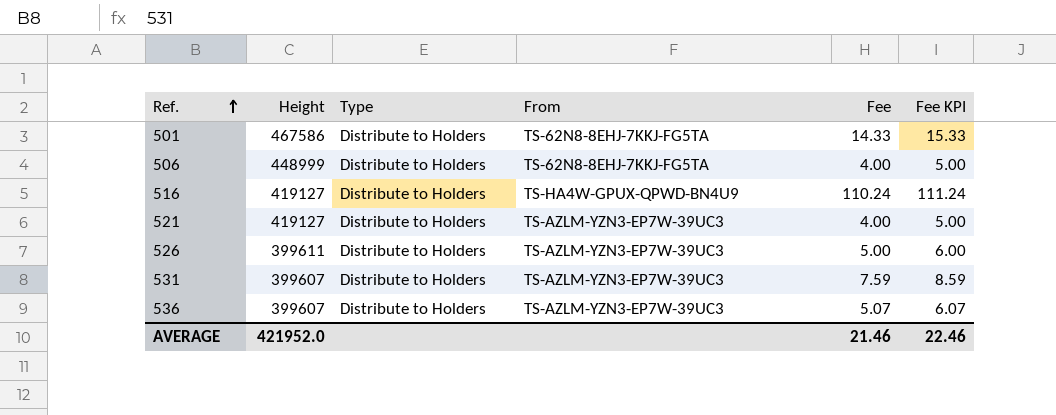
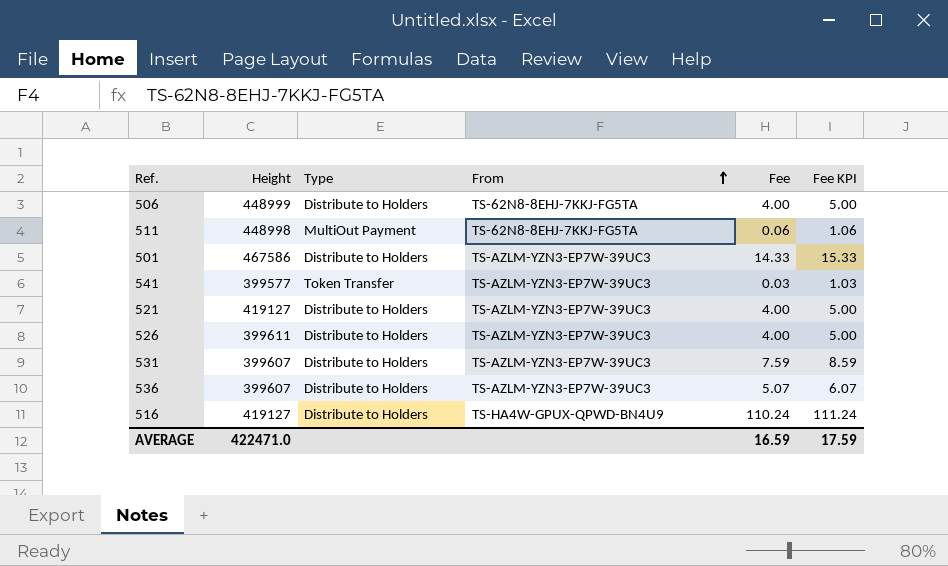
row order: Ref. ascending -> From ascending
row 511: none -> 448998 | MultiOut Payment | TS-62N8-8EHJ-7KKJ-FG5TA | 0.06 | 1.06
501 | From: TS-62N8-8EHJ-7KKJ-FG5TA -> TS-AZLM-YZN3-EP7W-39UC3
row 541: none -> 399577 | Token Transfer | TS-AZLM-YZN3-EP7W-39UC3 | 0.03 | 1.03
526 | Fee: 5.00 -> 4.00
526 | Fee KPI: 6.00 -> 5.00
AVERAGE | Height: 421952.0 -> 422471.0
AVERAGE | Fee: 21.46 -> 16.59
AVERAGE | Fee KPI: 22.46 -> 17.59

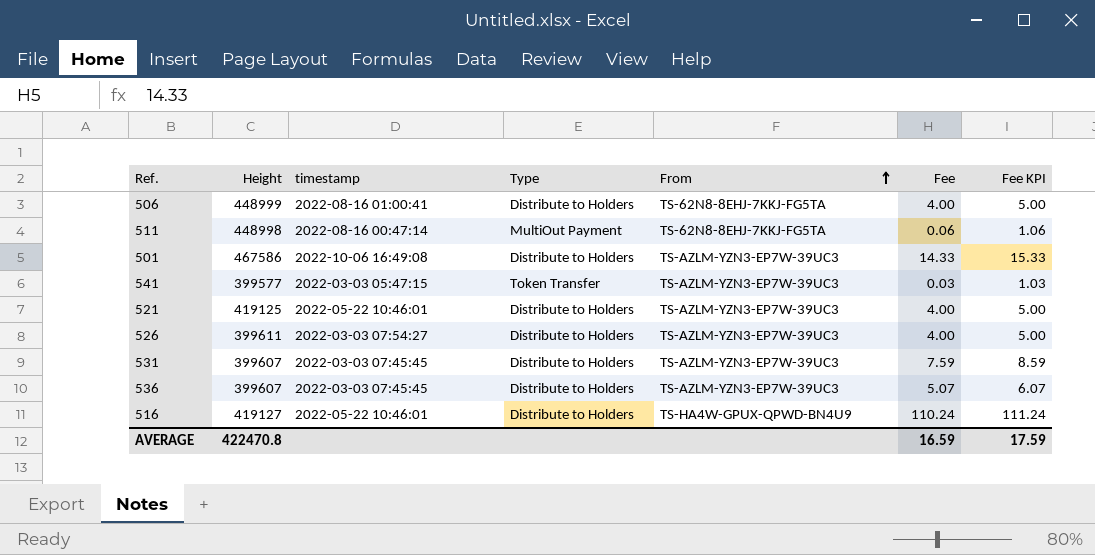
column timestamp | position: none -> 3
521 | Height: 419127 -> 419125
AVERAGE | Height: 422471.0 -> 422470.8

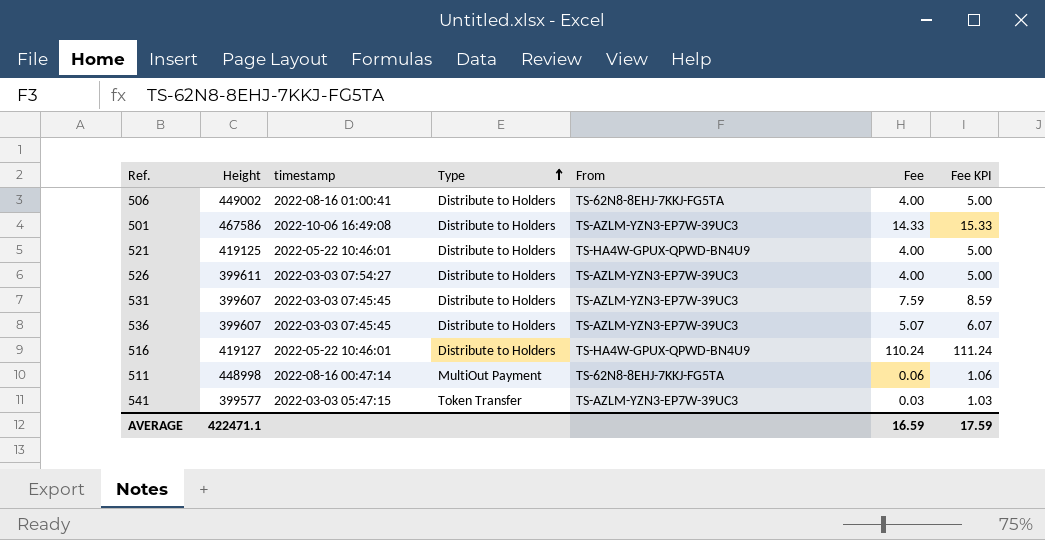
row order: From ascending -> Type ascending
506 | Height: 448999 -> 449002
521 | From: TS-AZLM-YZN3-EP7W-39UC3 -> TS-HA4W-GPUX-QPWD-BN4U9
AVERAGE | Height: 422470.8 -> 422471.1

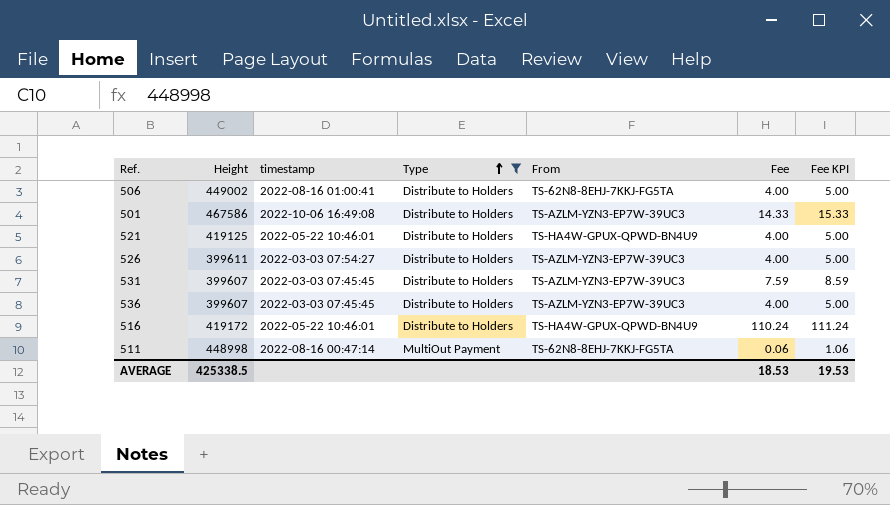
filter: none -> Type != Token Transfer
536 | Fee: 5.07 -> 4.00
536 | Fee KPI: 6.07 -> 5.00
516 | Height: 419127 -> 419172
AVERAGE | Height: 422471.1 -> 425338.5
AVERAGE | Fee: 16.59 -> 18.53
AVERAGE | Fee KPI: 17.59 -> 19.53

